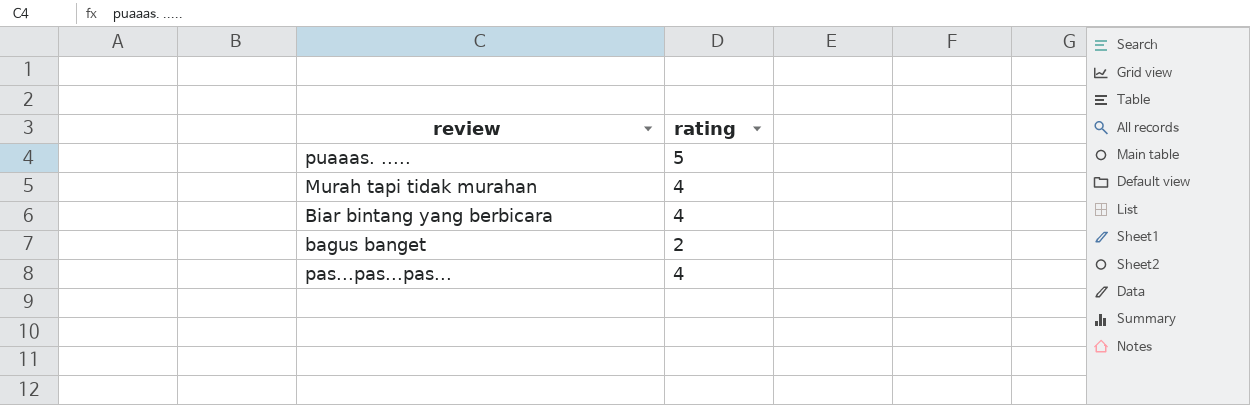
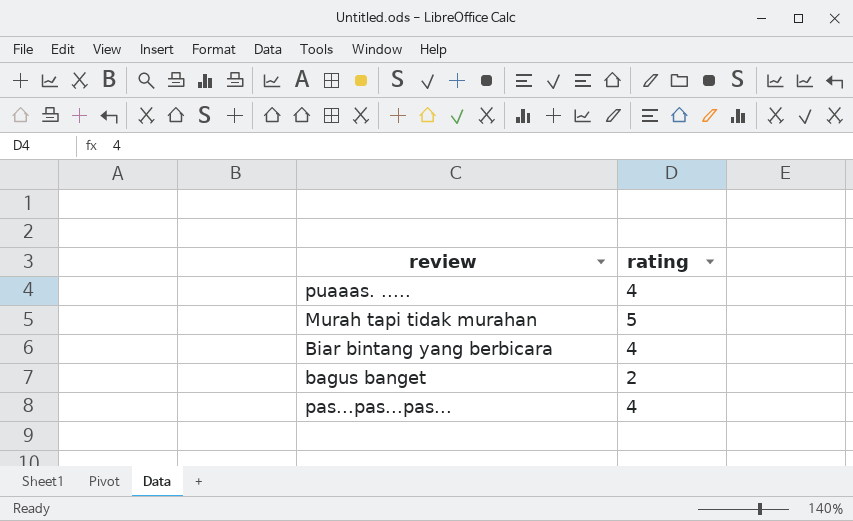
puaaas. ..... | rating: 5 -> 4
Murah tapi tidak murahan | rating: 4 -> 5

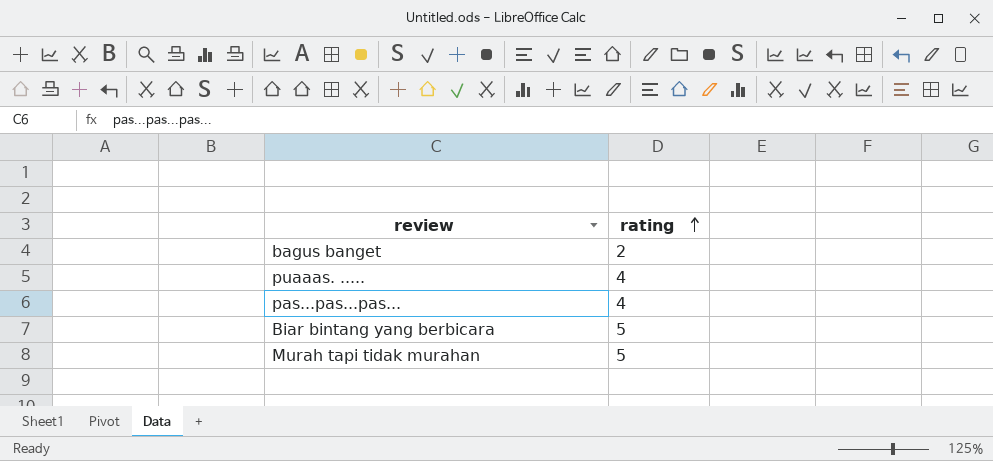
row order: none -> rating ascending
Biar bintang yang berbicara | rating: 4 -> 5

